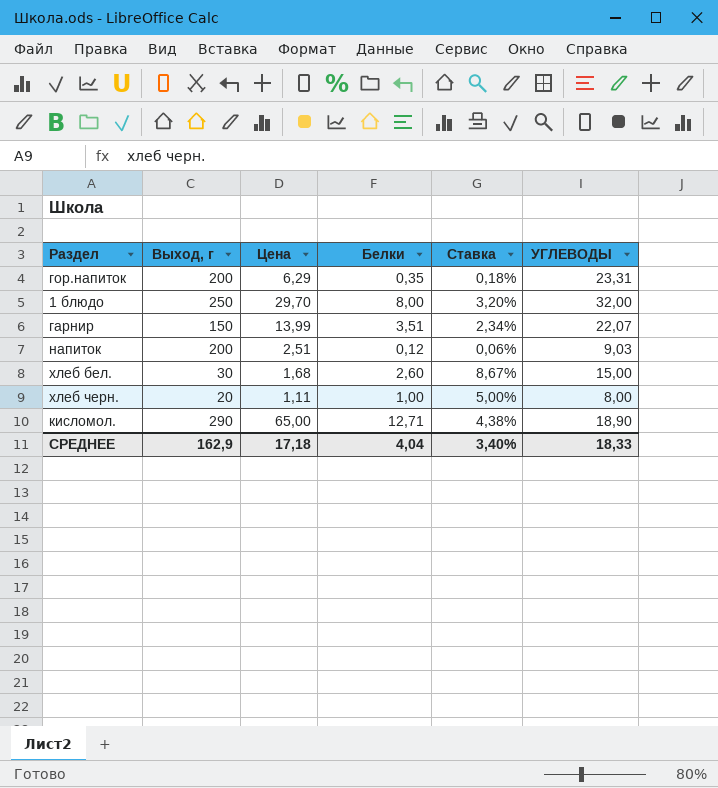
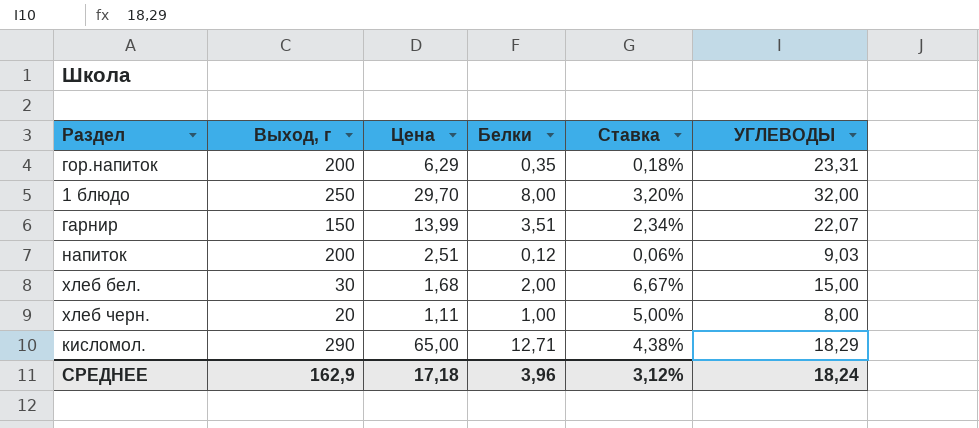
хлеб бел. | Белки: 2,60 -> 2,00
хлеб бел. | Ставка: 8,67% -> 6,67%
кисломол. | УГЛЕВОДЫ: 18,90 -> 18,29
СРЕДНЕЕ | Белки: 4,04 -> 3,96
СРЕДНЕЕ | Ставка: 3,40% -> 3,12%
СРЕДНЕЕ | УГЛЕВОДЫ: 18,33 -> 18,24

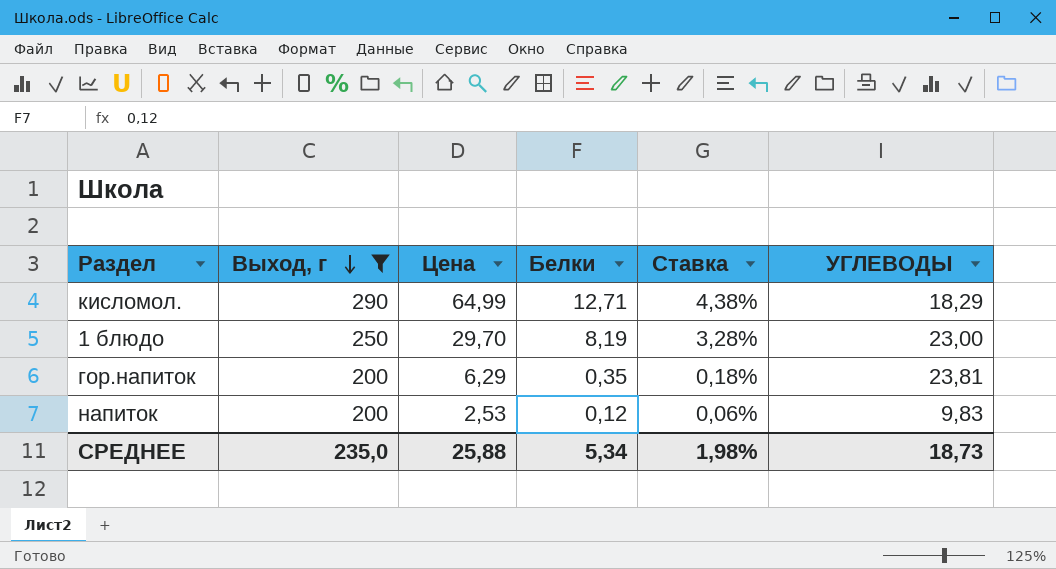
filter: none -> Выход, г >= 200
row order: none -> Выход, г descending
кисломол. | Цена: 65,00 -> 64,99
1 блюдо | Белки: 8,00 -> 8,19
1 блюдо | Ставка: 3,20% -> 3,28%
1 блюдо | УГЛЕВОДЫ: 32,00 -> 23,00
гор.напиток | УГЛЕВОДЫ: 23,31 -> 23,81
напиток | Цена: 2,51 -> 2,53
напиток | УГЛЕВОДЫ: 9,03 -> 9,83
СРЕДНЕЕ | Выход, г: 162,9 -> 235,0
СРЕДНЕЕ | Цена: 17,18 -> 25,88
СРЕДНЕЕ | Белки: 3,96 -> 5,34
СРЕДНЕЕ | Ставка: 3,12% -> 1,98%
СРЕДНЕЕ | УГЛЕВОДЫ: 18,24 -> 18,73

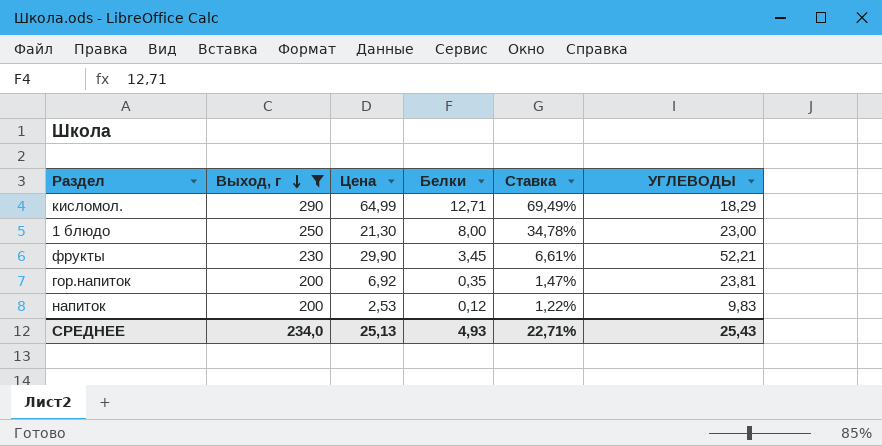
column Ставка | formula: [Белки] / [Выход, г] -> [Белки] / [УГЛЕВОДЫ]
1 блюдо | Цена: 29,70 -> 21,30
1 блюдо | Белки: 8,19 -> 8,00
row фрукты: none -> 230 | 29,90 | 3,45 | 6,61% | 52,21
гор.напиток | Цена: 6,29 -> 6,92
СРЕДНЕЕ | Выход, г: 235,0 -> 234,0
СРЕДНЕЕ | Цена: 25,88 -> 25,13
СРЕДНЕЕ | Белки: 5,34 -> 4,93
СРЕДНЕЕ | Ставка: 1,98% -> 22,71%
СРЕДНЕЕ | УГЛЕВОДЫ: 18,73 -> 25,43

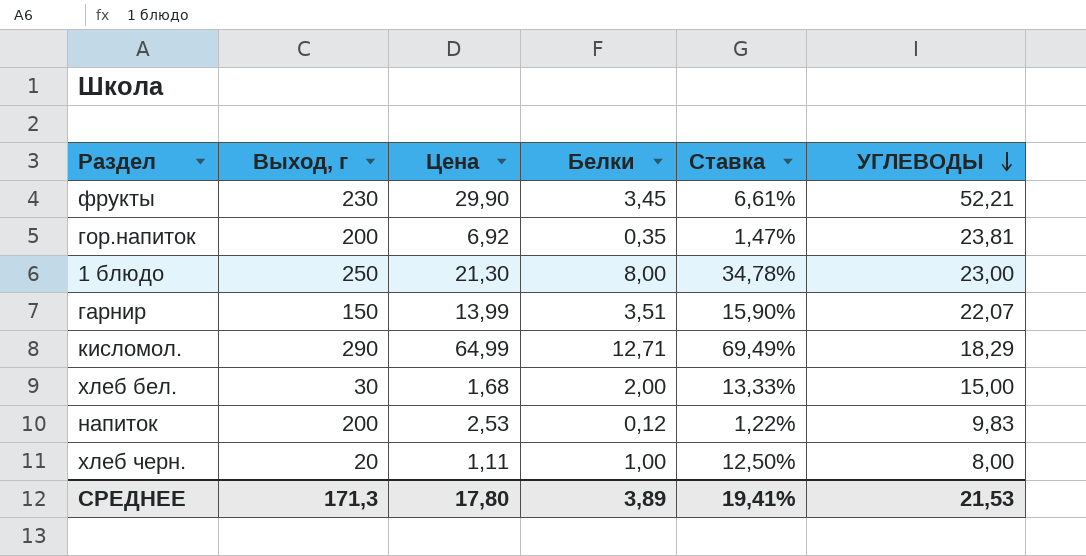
filter: Выход, г >= 200 -> none
row order: Выход, г descending -> УГЛЕВОДЫ descending
СРЕДНЕЕ | Выход, г: 234,0 -> 171,3
СРЕДНЕЕ | Цена: 25,13 -> 17,80
СРЕДНЕЕ | Белки: 4,93 -> 3,89
СРЕДНЕЕ | Ставка: 22,71% -> 19,41%
СРЕДНЕЕ | УГЛЕВОДЫ: 25,43 -> 21,53

